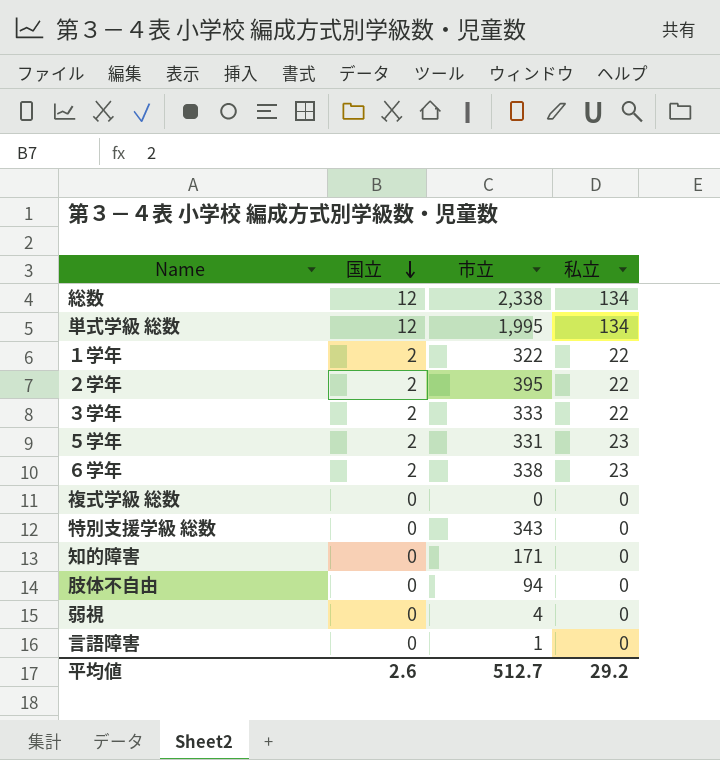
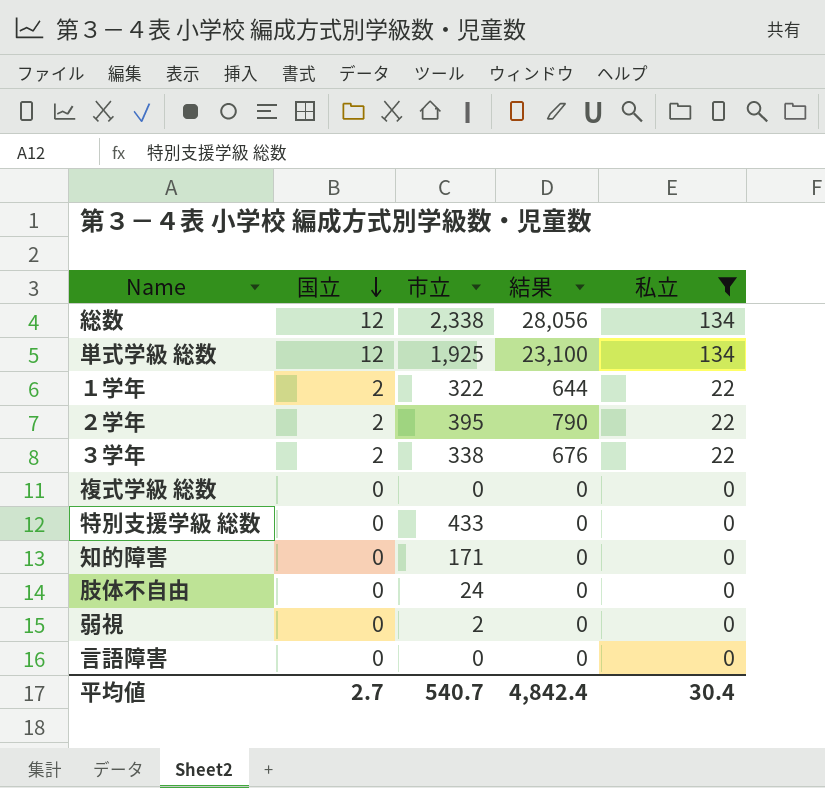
filter: none -> 私立 != 23
column 結果 | formula: none -> [国立] * [市立]
単式学級 総数 | 市立: 1,995 -> 1,925
３学年 | 市立: 333 -> 338
特別支援学級 総数 | 市立: 343 -> 433
肢体不自由 | 市立: 94 -> 24
弱視 | 市立: 4 -> 2
言語障害 | 市立: 1 -> 0
平均値 | 国立: 2.6 -> 2.7
平均値 | 市立: 512.7 -> 540.7
平均値 | 私立: 29.2 -> 30.4

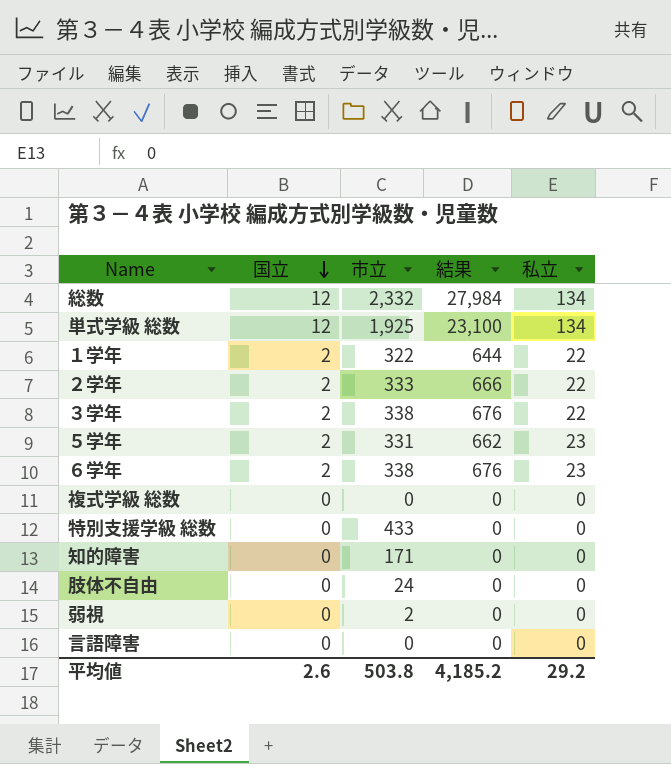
filter: 私立 != 23 -> none
総数 | 市立: 2,338 -> 2,332
総数 | 結果: 28,056 -> 27,984
２学年 | 市立: 395 -> 333
２学年 | 結果: 790 -> 666
平均値 | 国立: 2.7 -> 2.6
平均値 | 市立: 540.7 -> 503.8
平均値 | 結果: 4,842.4 -> 4,185.2
平均値 | 私立: 30.4 -> 29.2

